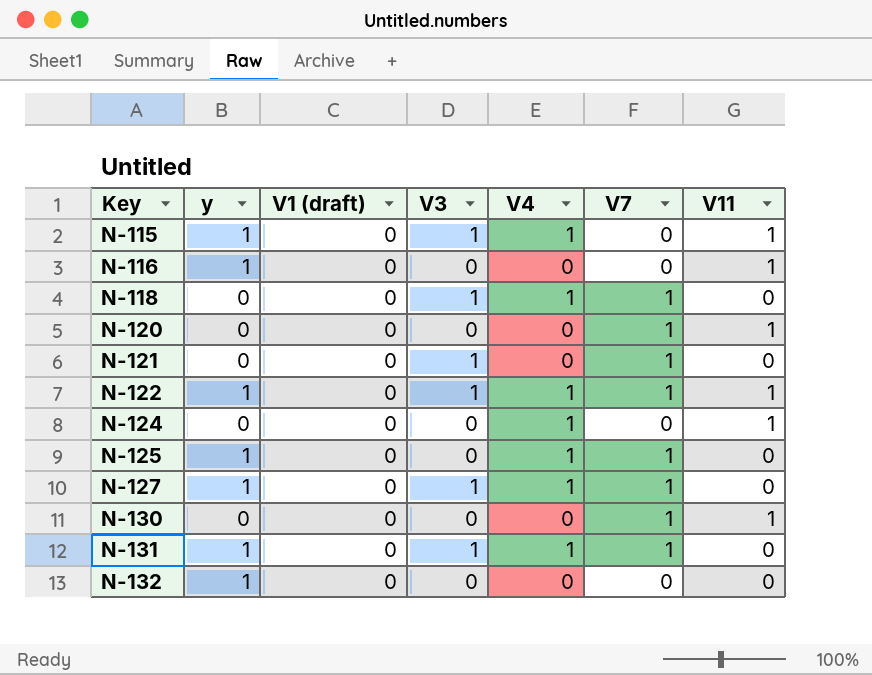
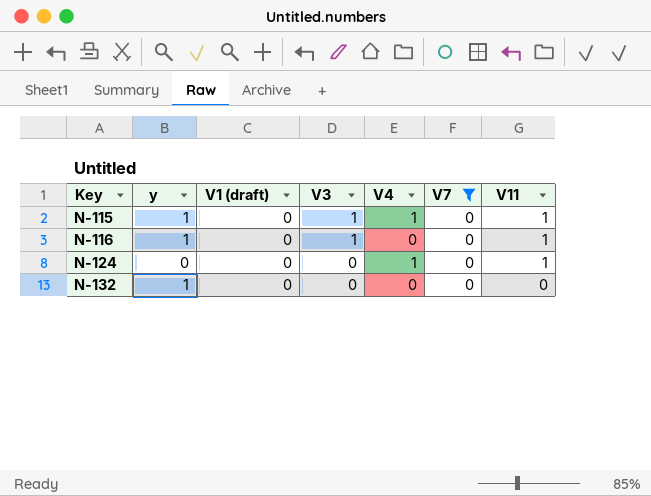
filter: none -> V7 = 0
N-116 | V3: 0 -> 1

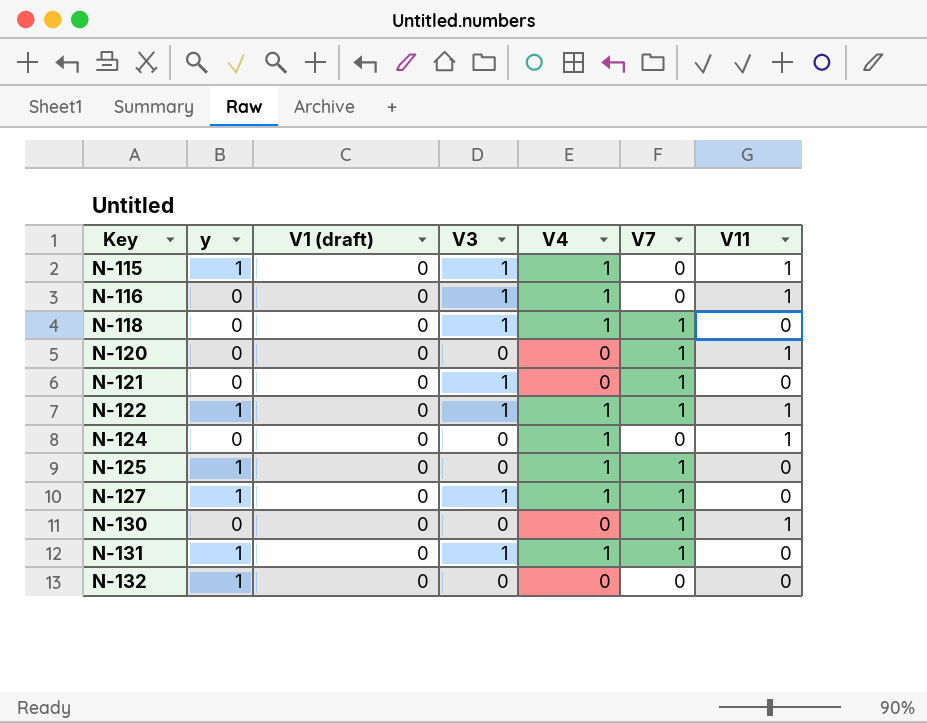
filter: V7 = 0 -> none
N-116 | y: 1 -> 0
N-116 | V4: 0 -> 1

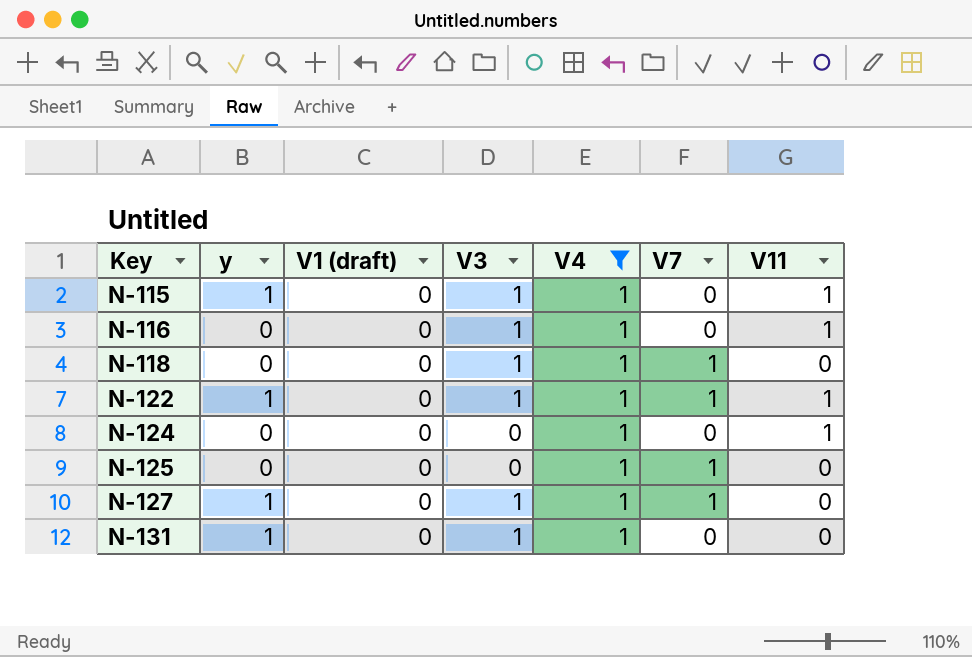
filter: none -> V4 = 1
N-125 | y: 1 -> 0
N-131 | V7: 1 -> 0

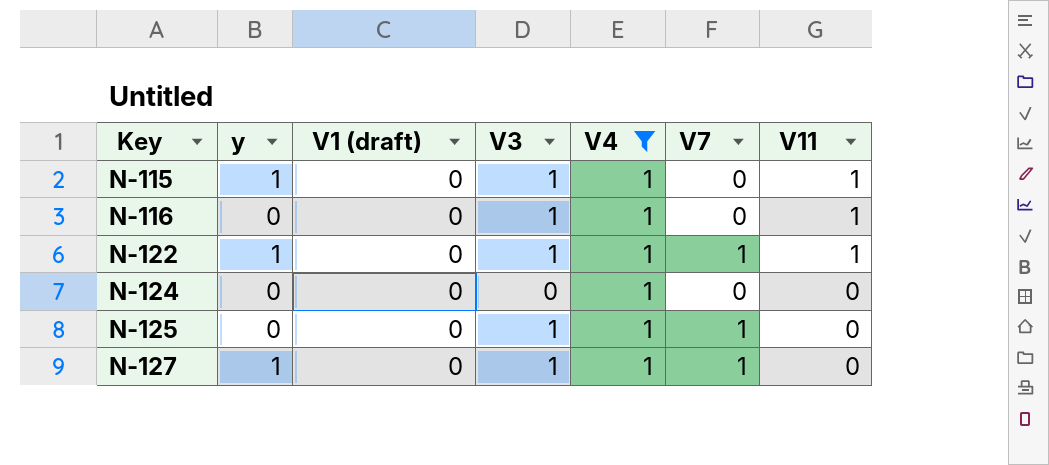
row N-118: 0 | 0 | 1 | 1 | 1 | 0 -> none
row N-131: 1 | 0 | 1 | 1 | 0 | 0 -> none
N-124 | V11: 1 -> 0
N-125 | V3: 0 -> 1

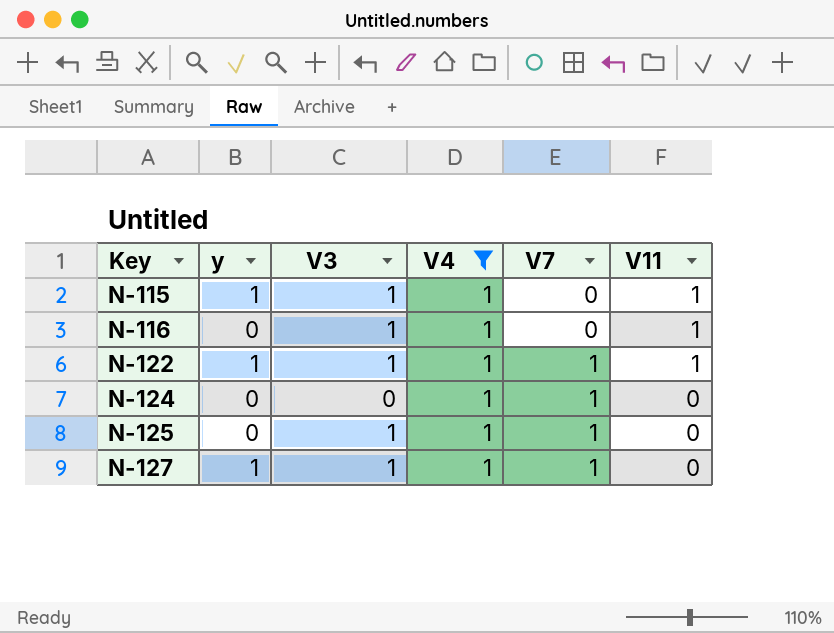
column V1 (draft) | position: 3 -> none
N-124 | V7: 0 -> 1

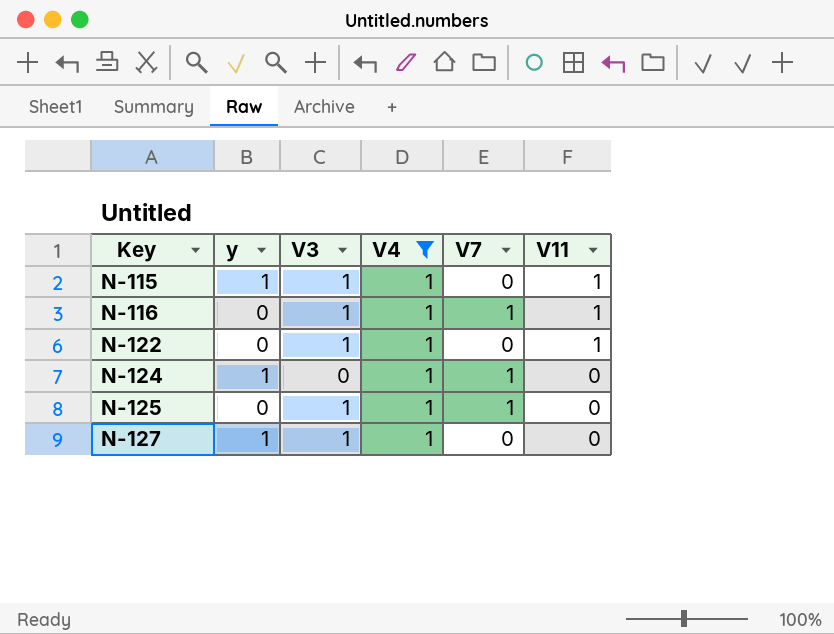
N-116 | V7: 0 -> 1
N-122 | y: 1 -> 0
N-122 | V7: 1 -> 0
N-124 | y: 0 -> 1
N-127 | V7: 1 -> 0

